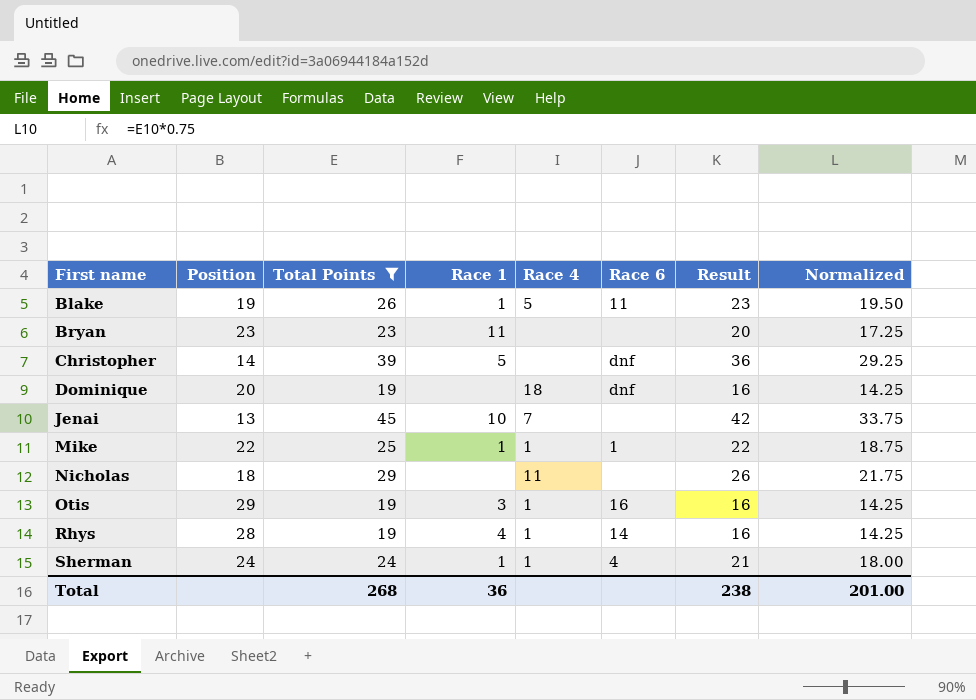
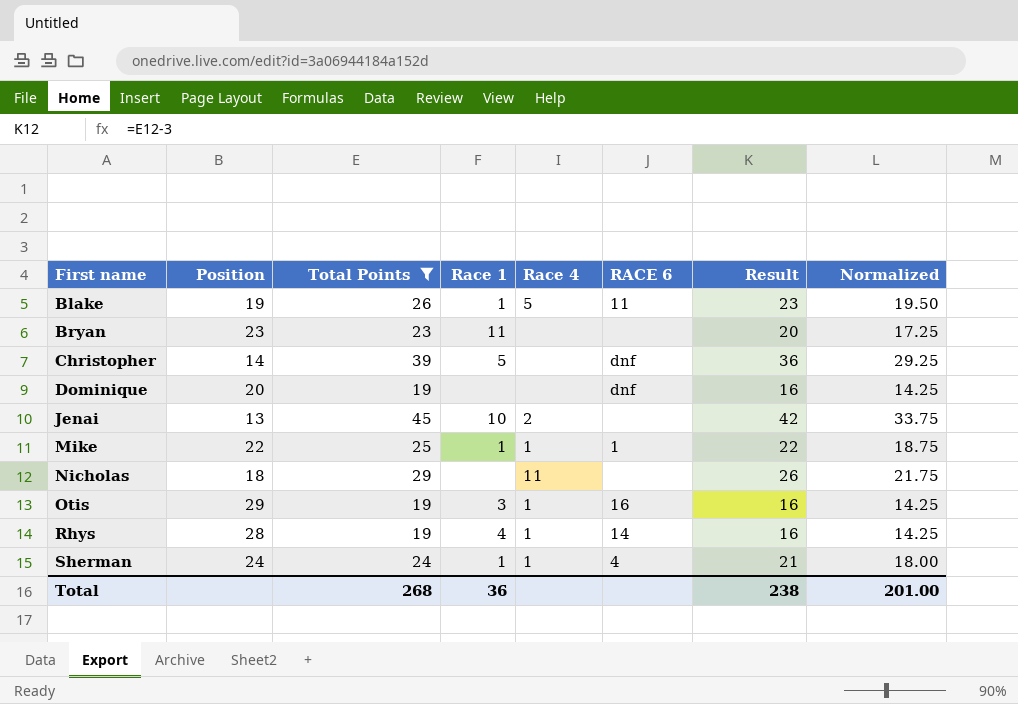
column name: Race 6 -> RACE 6
Dominique | Race 4: 18 -> none
Jenai | Race 4: 7 -> 2

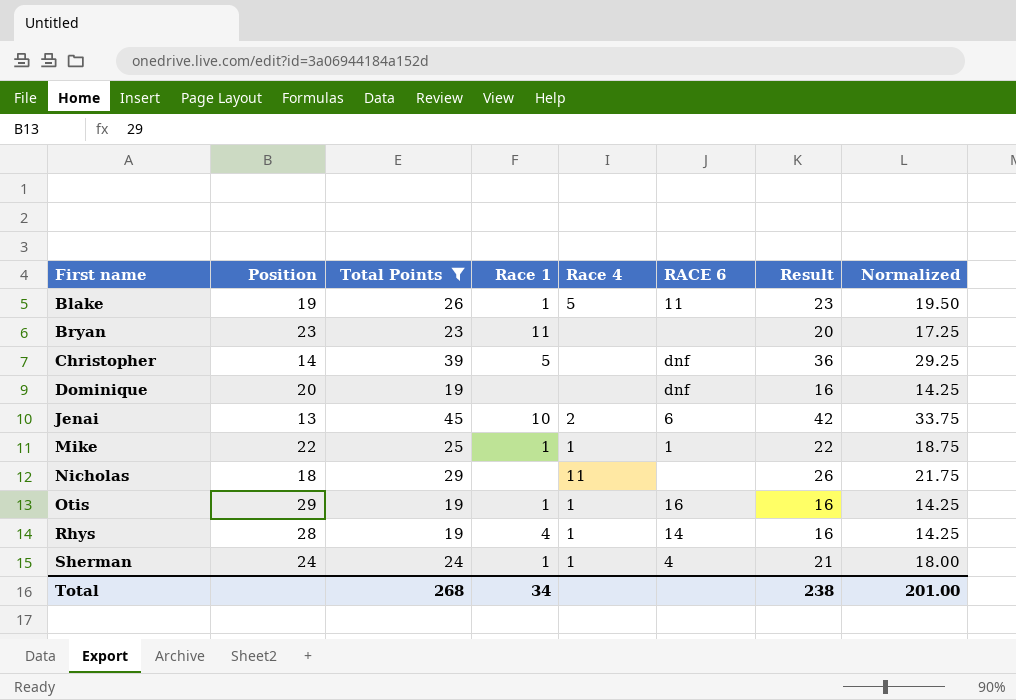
Jenai | RACE 6: none -> 6
Otis | Race 1: 3 -> 1
Total | Race 1: 36 -> 34

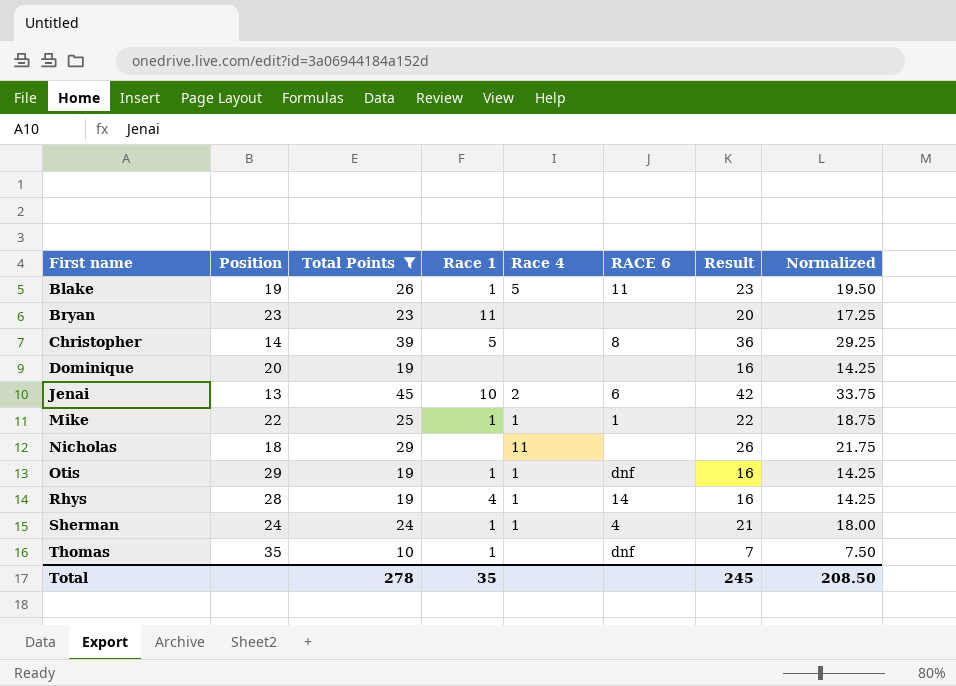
Christopher | RACE 6: dnf -> 8
Dominique | RACE 6: dnf -> none
Otis | RACE 6: 16 -> dnf
row Thomas: none -> 35 | 10 | 1 | none | dnf | 7 | 7.50
Total | Total Points: 268 -> 278
Total | Race 1: 34 -> 35
Total | Result: 238 -> 245
Total | Normalized: 201.00 -> 208.50

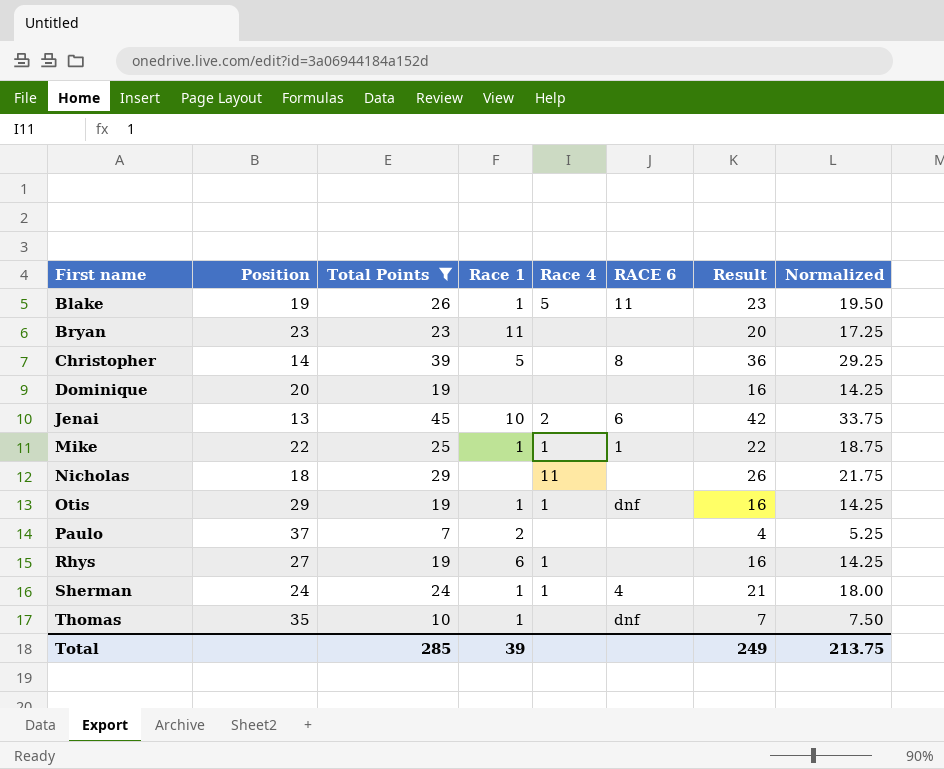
row Paulo: none -> 37 | 7 | 2 | none | none | 4 | 5.25
Rhys | Position: 28 -> 27
Rhys | Race 1: 4 -> 6
Rhys | RACE 6: 14 -> none
Total | Total Points: 278 -> 285
Total | Race 1: 35 -> 39
Total | Result: 245 -> 249
Total | Normalized: 208.50 -> 213.75

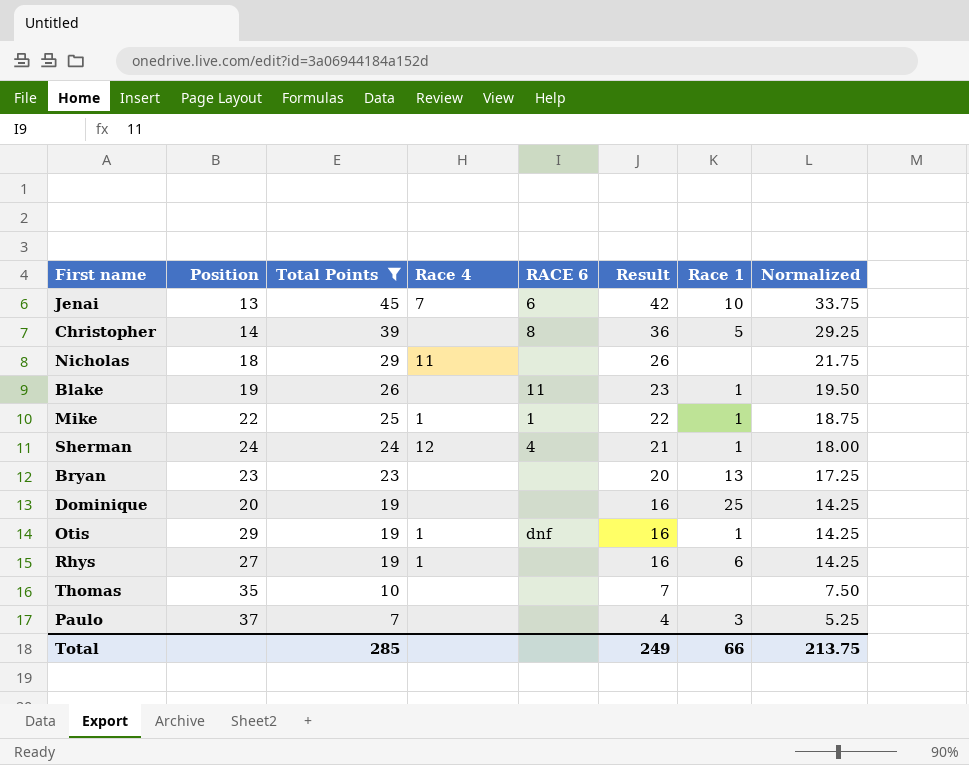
row order: First name ascending -> Total Points descending
column Race 1 | position: 4 -> 7
Jenai | Race 4: 2 -> 7
Blake | Race 4: 5 -> none
Sherman | Race 4: 1 -> 12
Bryan | Race 1: 11 -> 13
Dominique | Race 1: none -> 25
Thomas | RACE 6: dnf -> none
Thomas | Race 1: 1 -> none
Paulo | Race 1: 2 -> 3
Total | Race 1: 39 -> 66

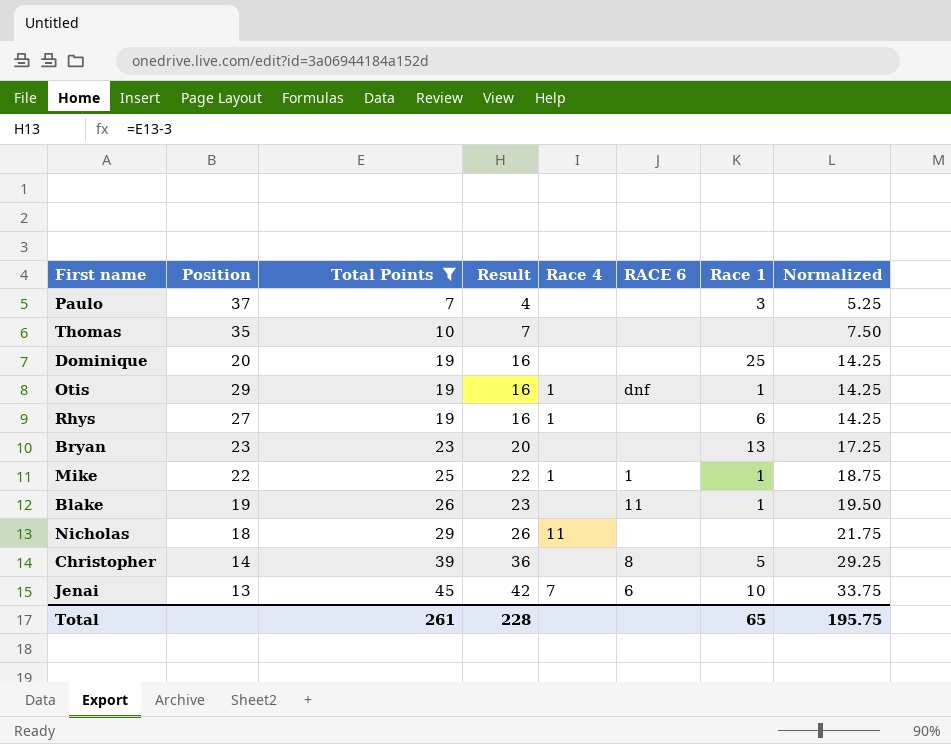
row order: Total Points descending -> Total Points ascending
column Result | position: 6 -> 4
row Sherman: 24 | 24 | 12 | 4 | 21 | 1 | 18.00 -> none
Total | Total Points: 285 -> 261
Total | Result: 249 -> 228
Total | Race 1: 66 -> 65
Total | Normalized: 213.75 -> 195.75

